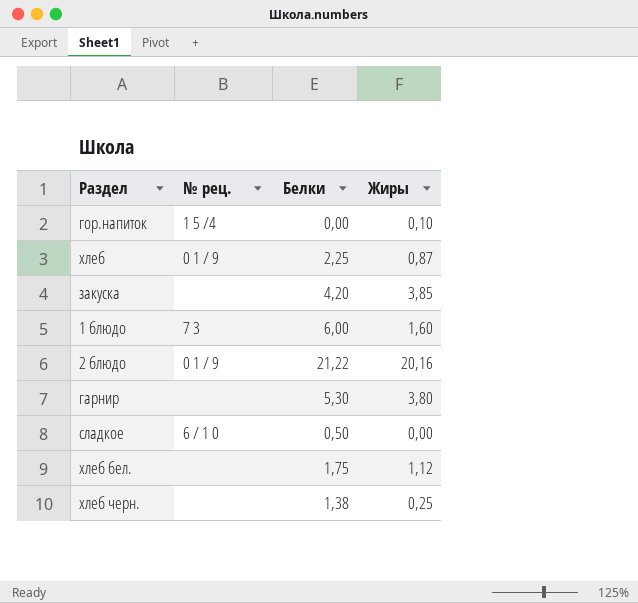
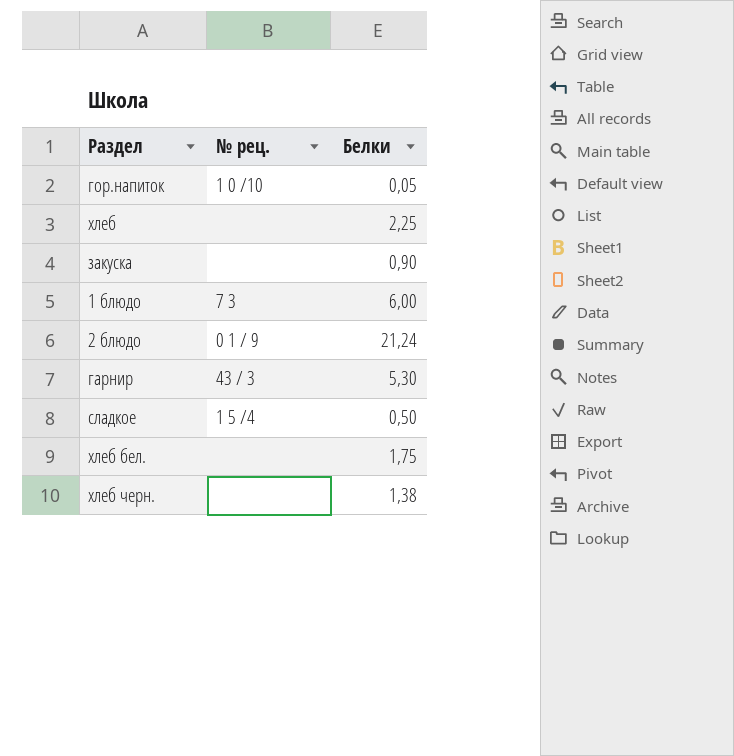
column Жиры | position: 4 -> none
гор.напиток | № рец.: 1 5 /4 -> 1 0 /10
гор.напиток | Белки: 0,00 -> 0,05
хлеб | № рец.: 0 1 / 9 -> none
закуска | Белки: 4,20 -> 0,90
2 блюдо | Белки: 21,22 -> 21,24
гарнир | № рец.: none -> 43 / 3
сладкое | № рец.: 6 / 1 0 -> 1 5 /4

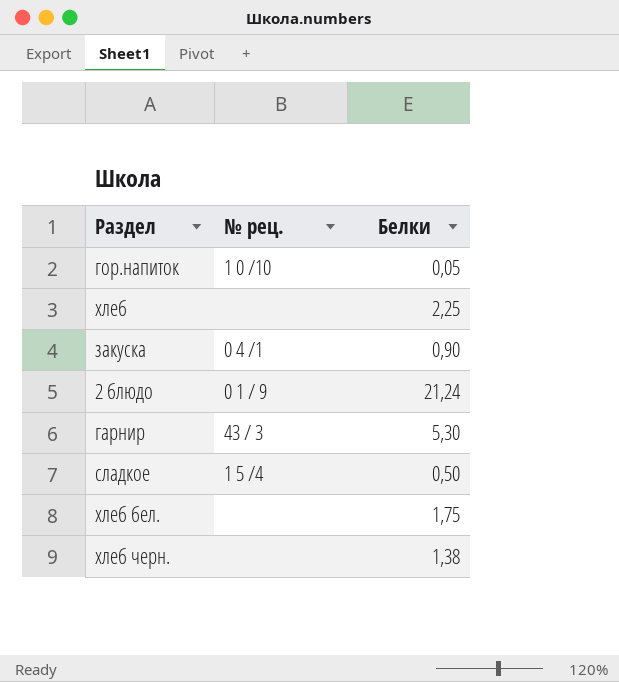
row 1 блюдо: 7 3 | 6,00 -> none
закуска | № рец.: none -> 0 4 /1

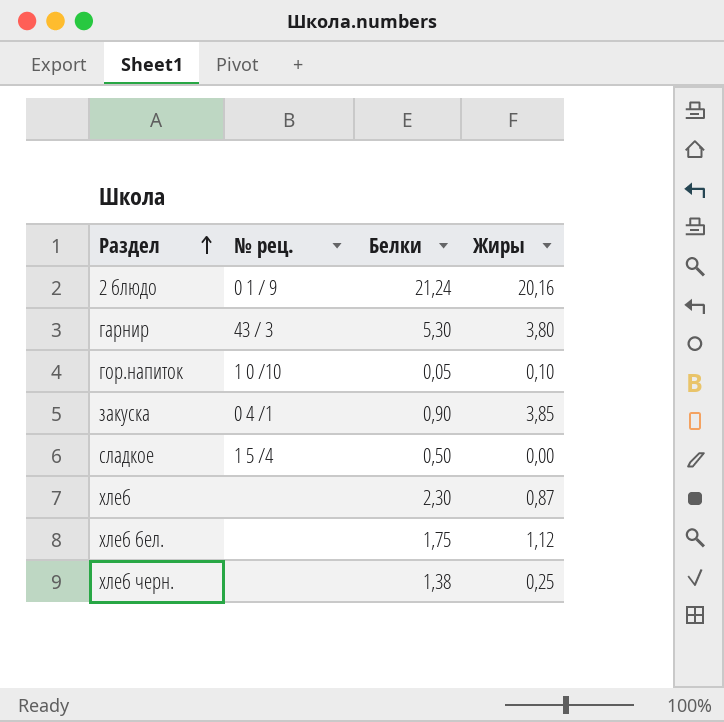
row order: none -> Раздел ascending
column Жиры | position: none -> 4
хлеб | Белки: 2,25 -> 2,30

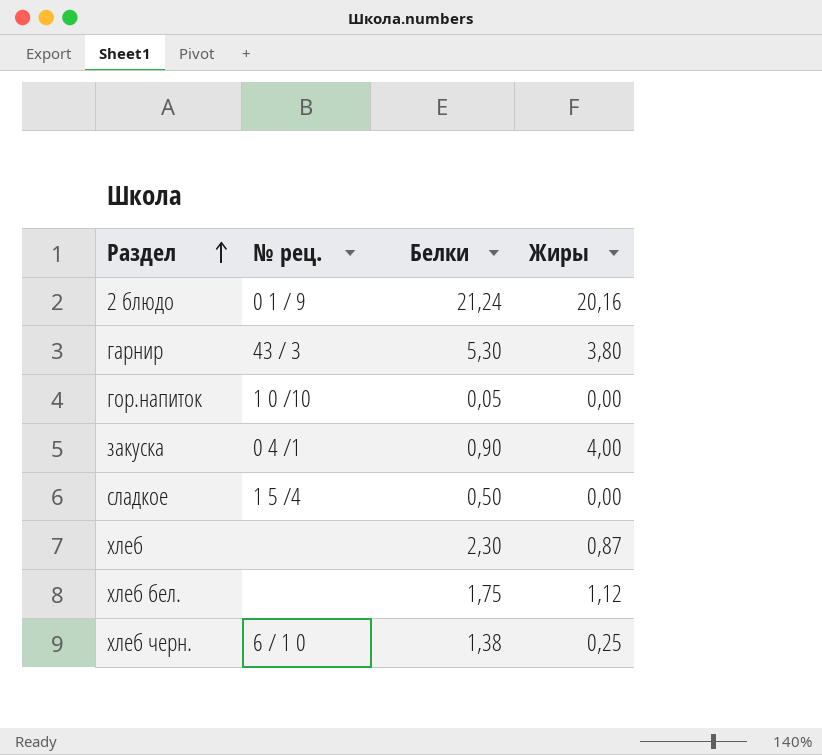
гор.напиток | Жиры: 0,10 -> 0,00
закуска | Жиры: 3,85 -> 4,00
хлеб черн. | № рец.: none -> 6 / 1 0

